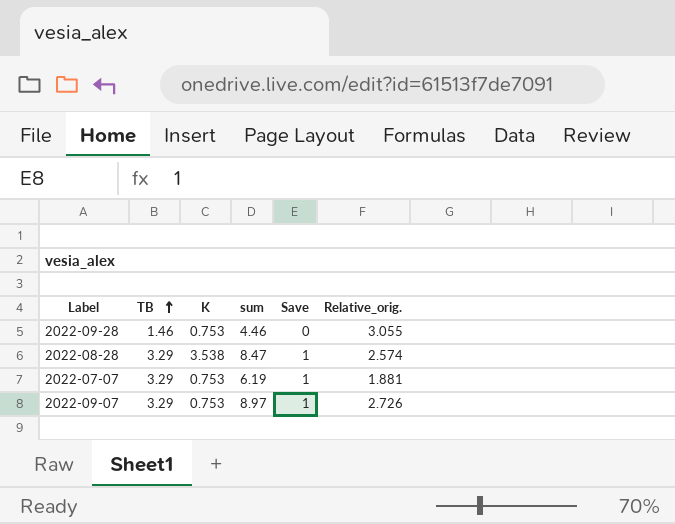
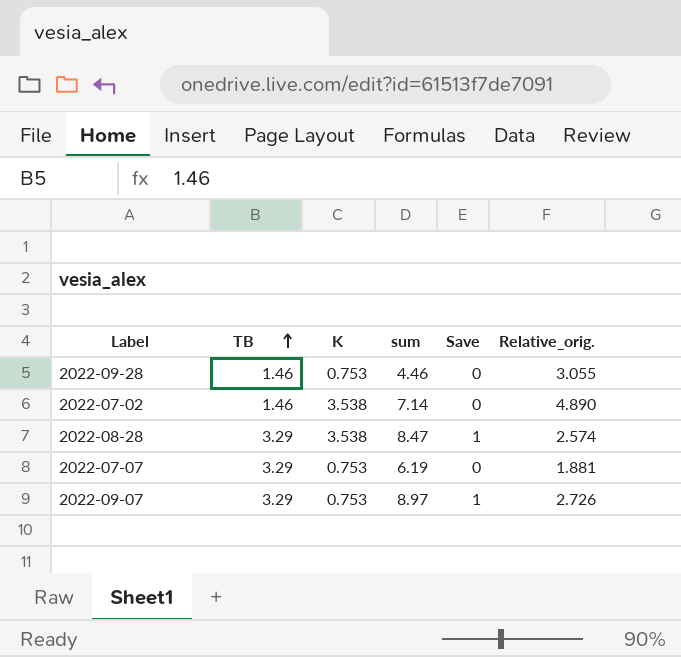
row 2022-07-02: none -> 1.46 | 3.538 | 7.14 | 0 | 4.890
2022-07-07 | Save: 1 -> 0

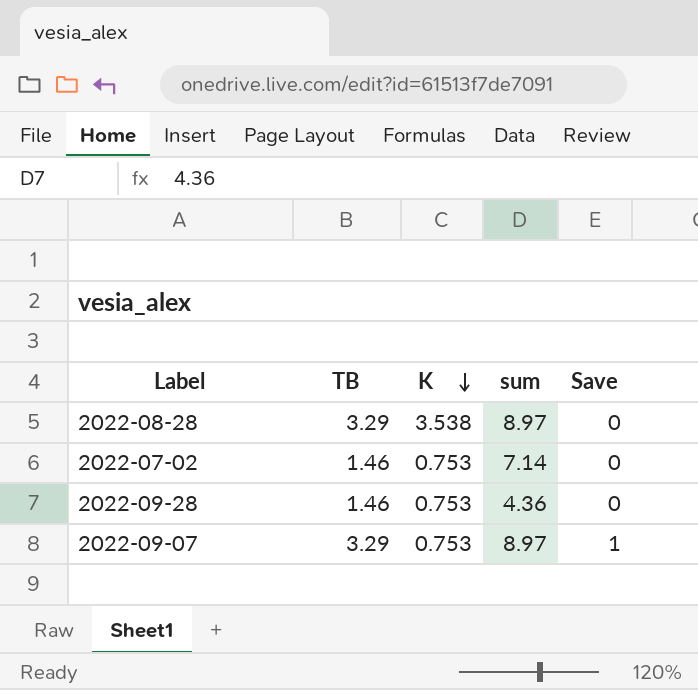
row order: TB ascending -> K descending
column Relative_orig. | formula: [sum] / [TB] -> none
row 2022-07-07: 3.29 | 0.753 | 6.19 | 0 | 1.881 -> none
2022-08-28 | sum: 8.47 -> 8.97
2022-08-28 | Save: 1 -> 0
2022-07-02 | K: 3.538 -> 0.753
2022-09-28 | sum: 4.46 -> 4.36

